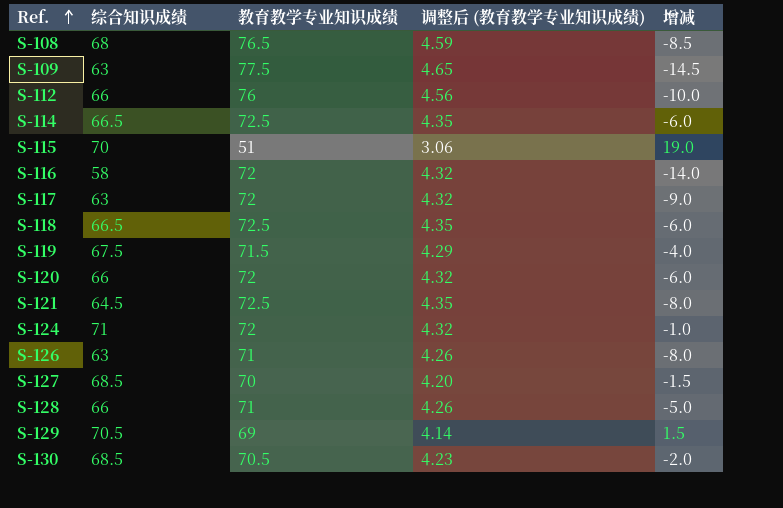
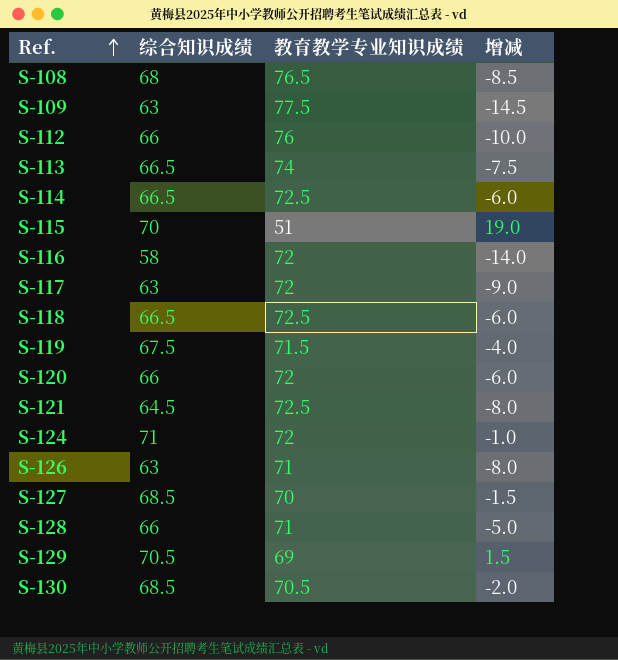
column 调整后 (教育教学专业知识成绩) | formula: [教育教学专业知识成绩] * 0.06 -> none
row S-113: none -> 66.5 | 74 | -7.5

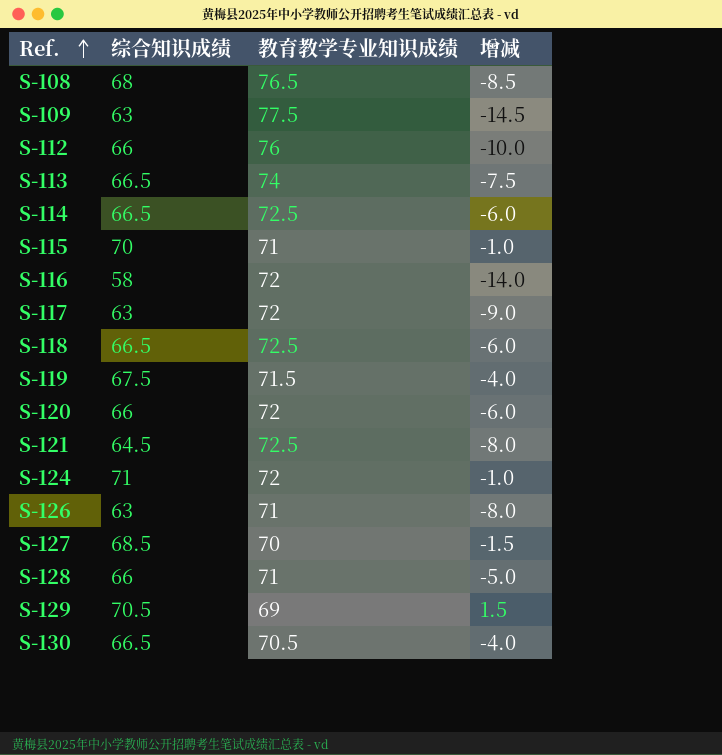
S-115 | 教育教学专业知识成绩: 51 -> 71
S-115 | 增减: 19.0 -> -1.0
S-130 | 综合知识成绩: 68.5 -> 66.5
S-130 | 增减: -2.0 -> -4.0

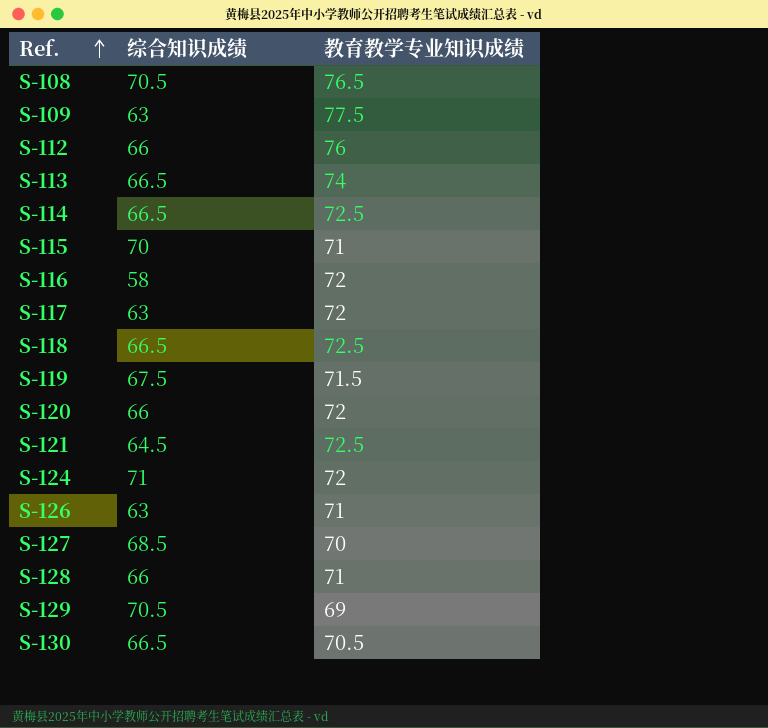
column 增减 | formula: [综合知识成绩] - [教育教学专业知识成绩] -> none
S-108 | 综合知识成绩: 68 -> 70.5

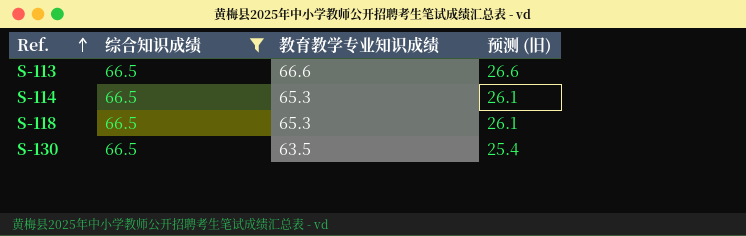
filter: none -> 综合知识成绩 = 66.5
column 预测 (旧) | formula: none -> [教育教学专业知识成绩] * 0.4
S-113 | 教育教学专业知识成绩: 74 -> 66.6
S-114 | 教育教学专业知识成绩: 72.5 -> 65.3
S-118 | 教育教学专业知识成绩: 72.5 -> 65.3
S-130 | 教育教学专业知识成绩: 70.5 -> 63.5

